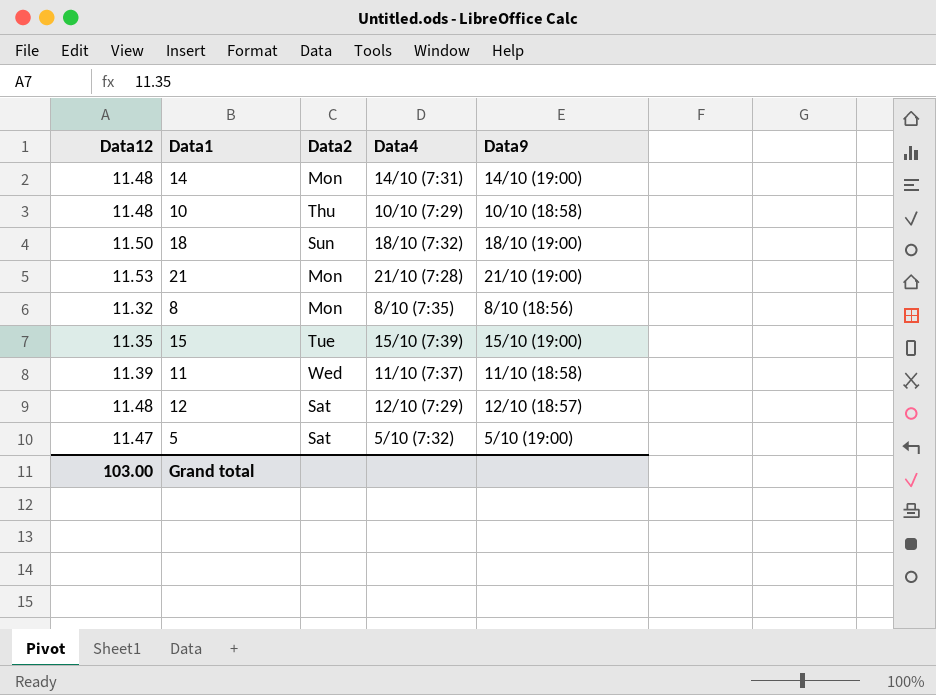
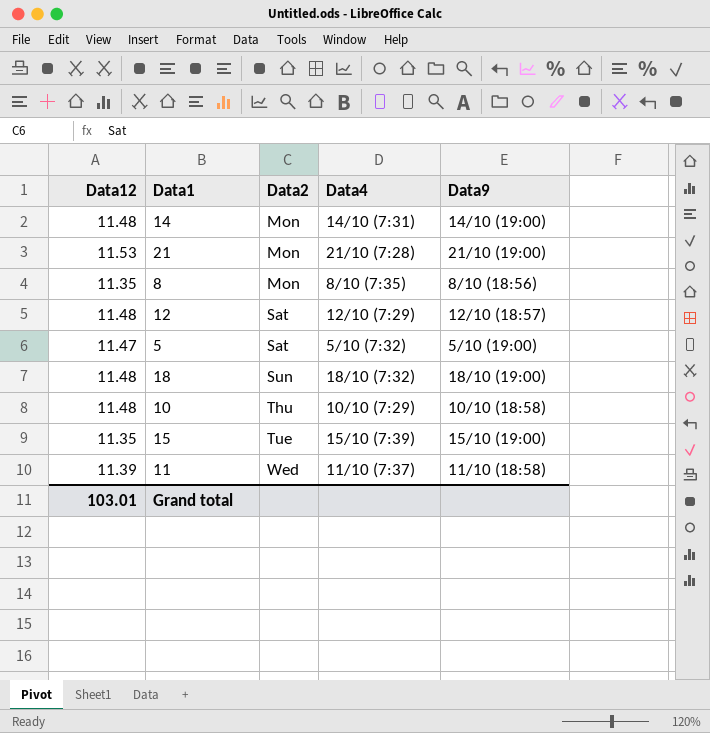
row order: none -> Data2 ascending
8 | Data12: 11.32 -> 11.35
18 | Data12: 11.50 -> 11.48
Grand total | Data12: 103.00 -> 103.01

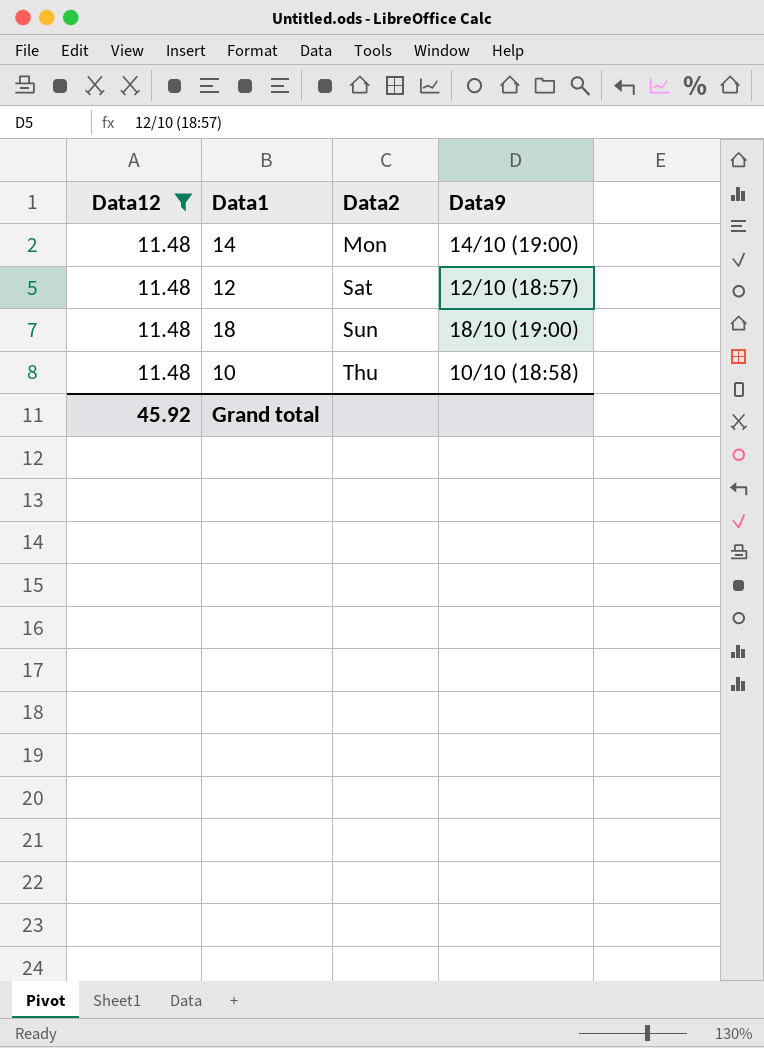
filter: none -> Data12 = 11.48
column Data4 | position: 4 -> none
Grand total | Data12: 103.01 -> 45.92

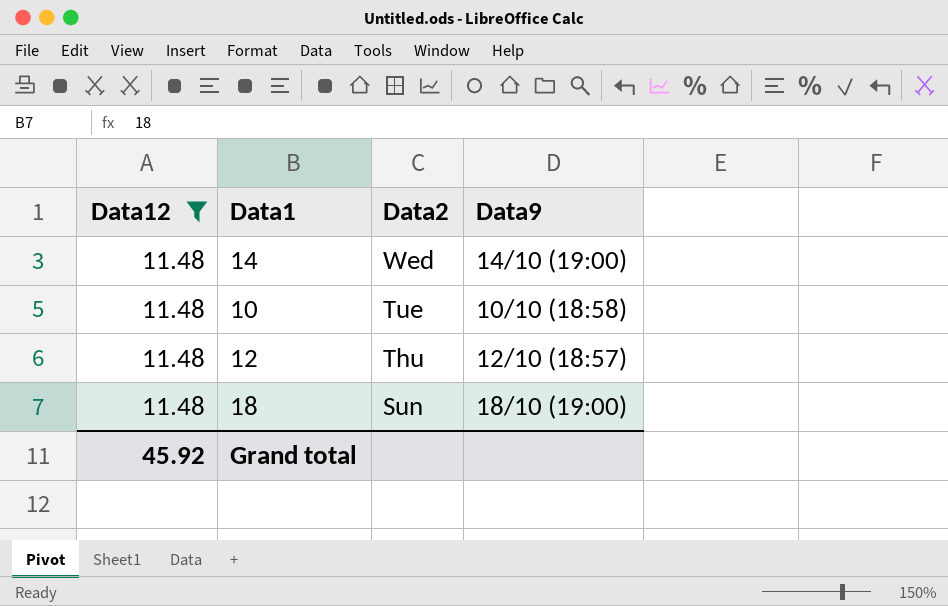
row order: Data2 ascending -> Data2 descending
14 | Data2: Mon -> Wed
10 | Data2: Thu -> Tue
12 | Data2: Sat -> Thu

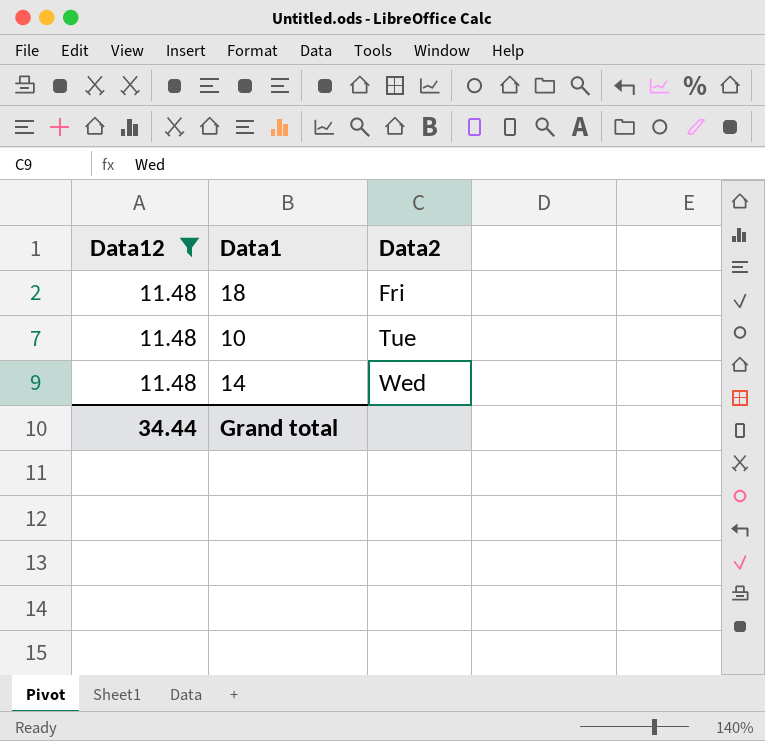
row order: Data2 descending -> Data2 ascending
column Data9 | position: 4 -> none
row 12: 11.48 | Thu | 12/10 (18:57) -> none
18 | Data2: Sun -> Fri
Grand total | Data12: 45.92 -> 34.44

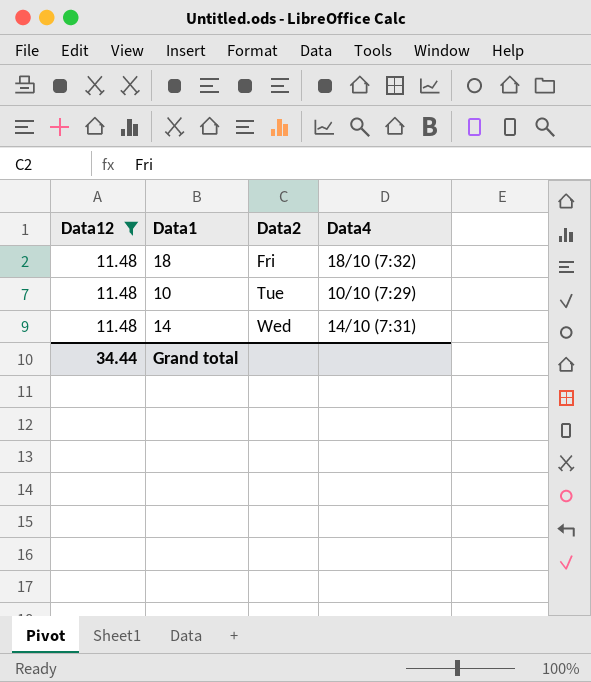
column Data4 | position: none -> 4

